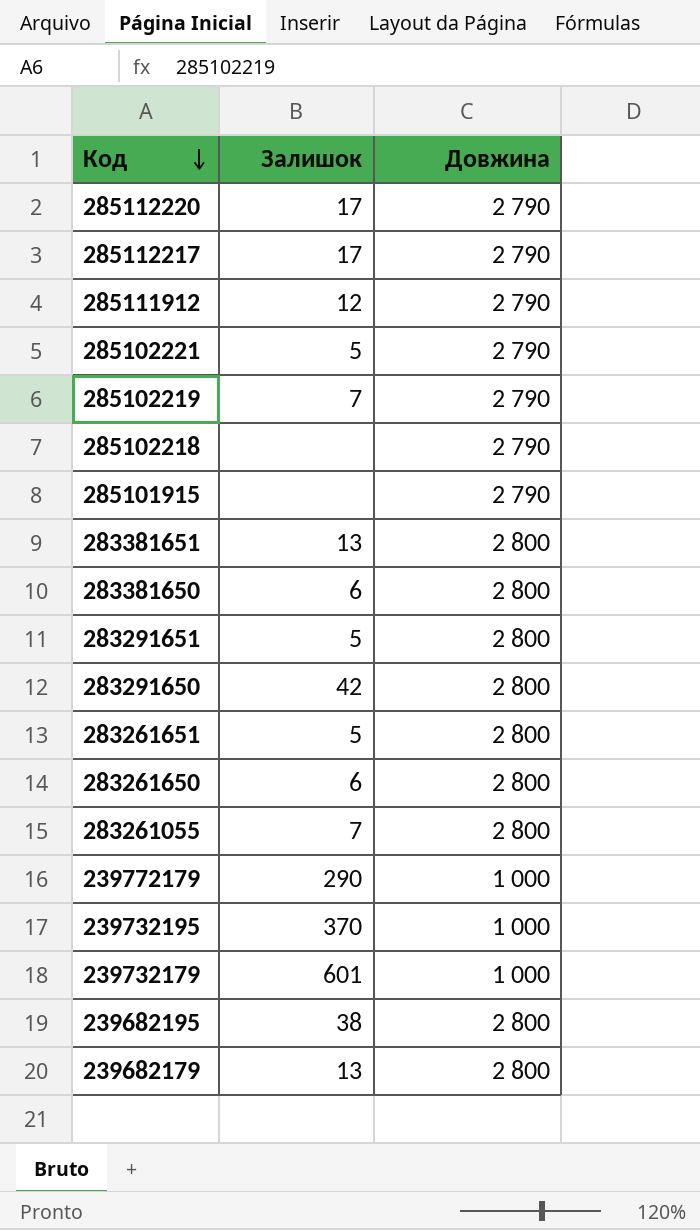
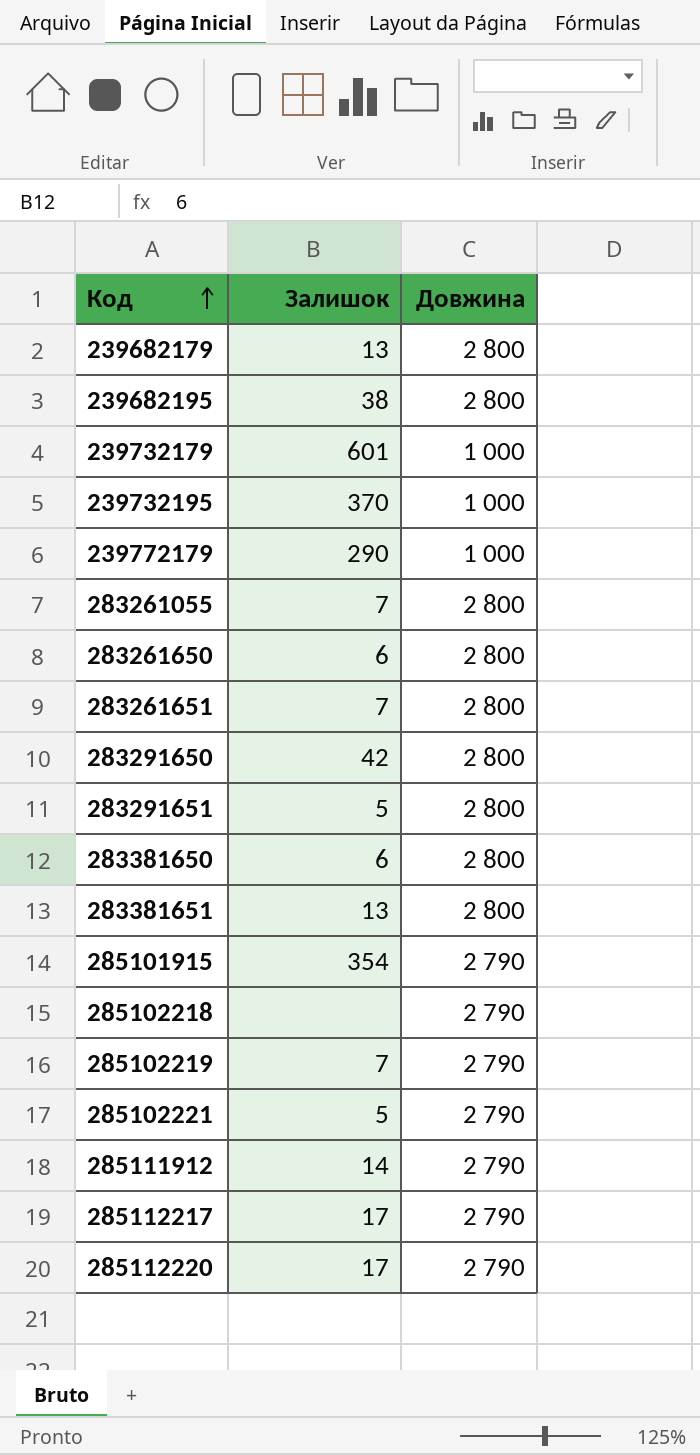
row order: Код descending -> Код ascending
283261651 | Залишок: 5 -> 7
285101915 | Залишок: none -> 354
285111912 | Залишок: 12 -> 14

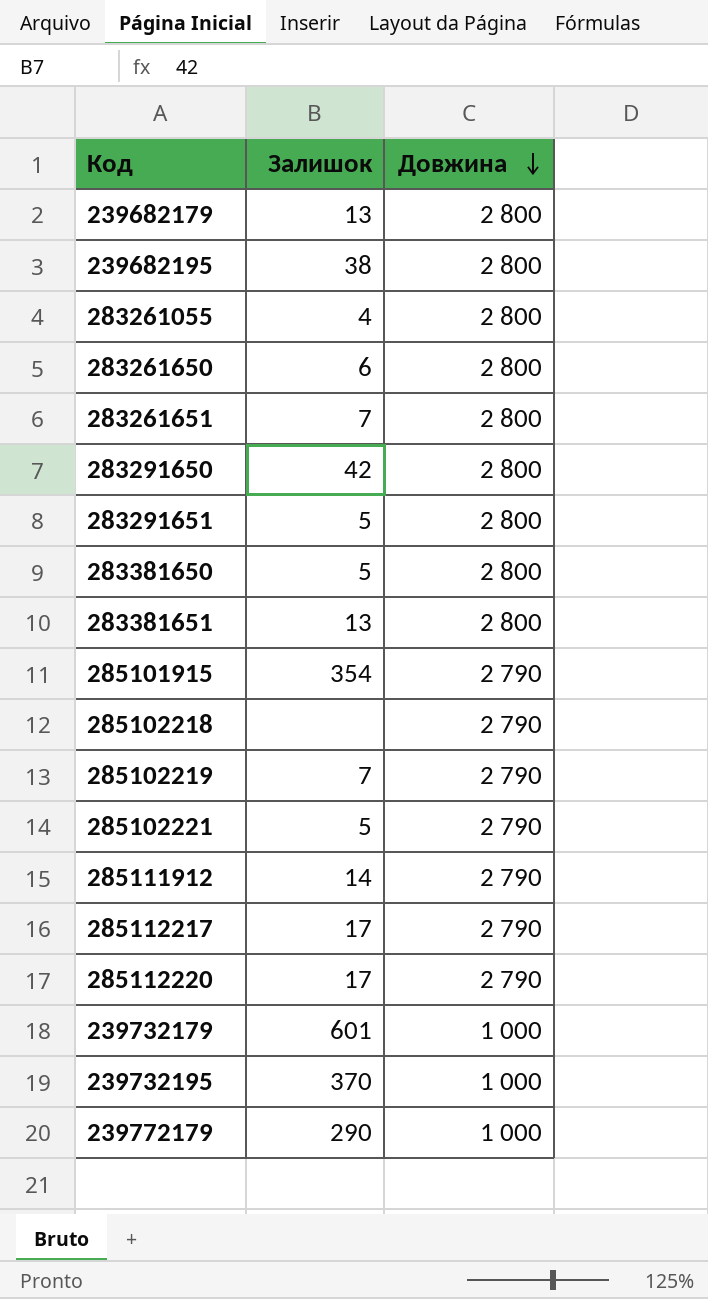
row order: Код ascending -> Довжина descending
283261055 | Залишок: 7 -> 4
283381650 | Залишок: 6 -> 5

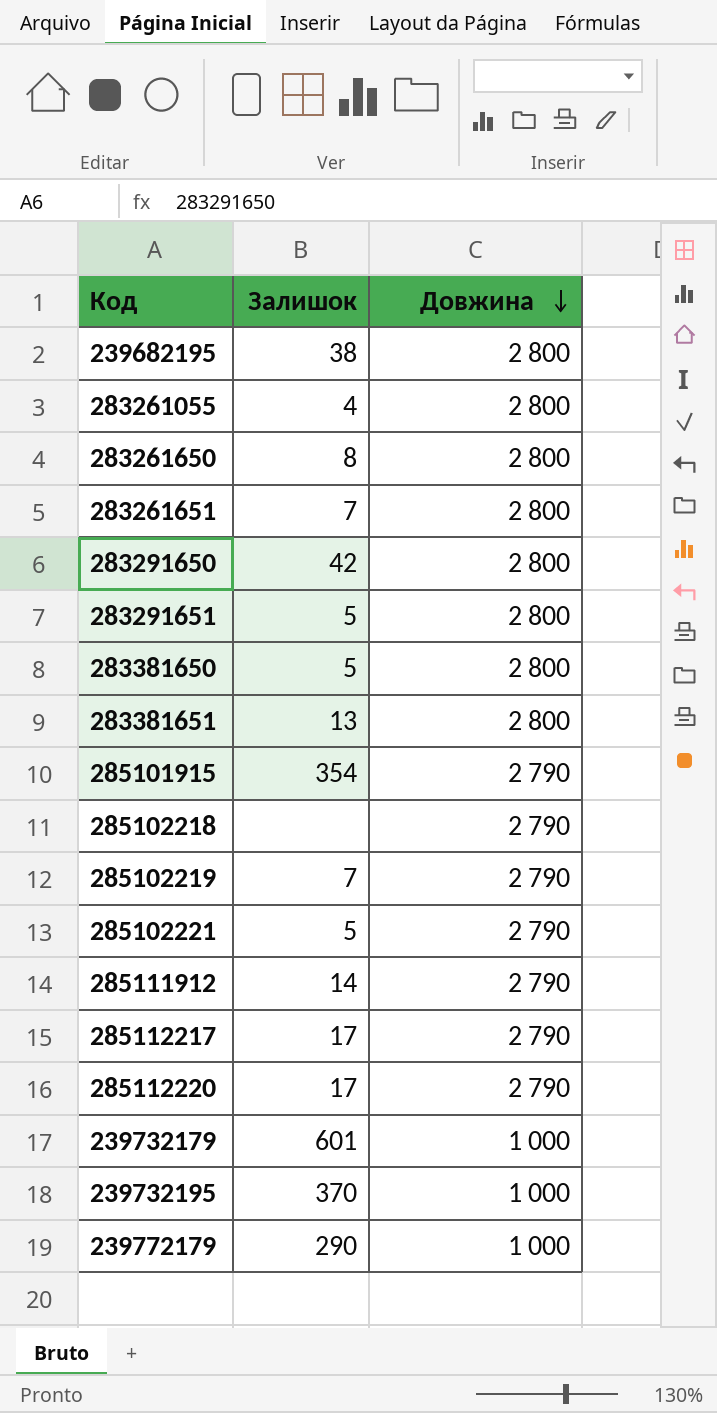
row 239682179: 13 | 2 800 -> none
283261650 | Залишок: 6 -> 8

